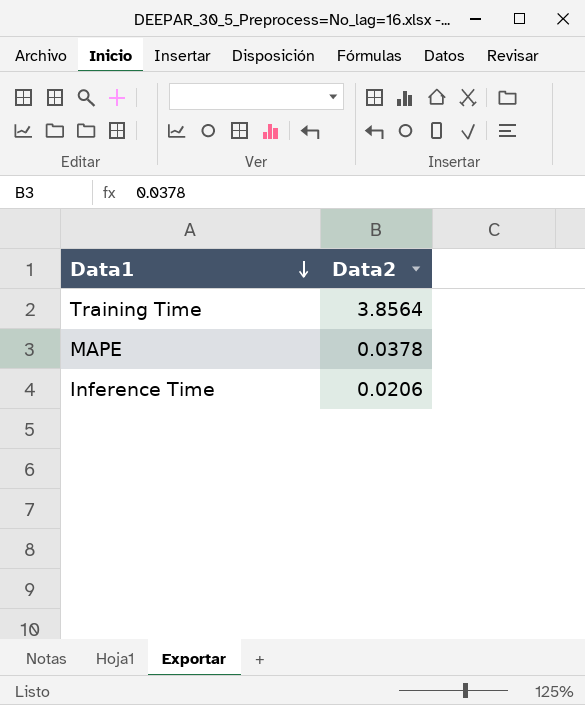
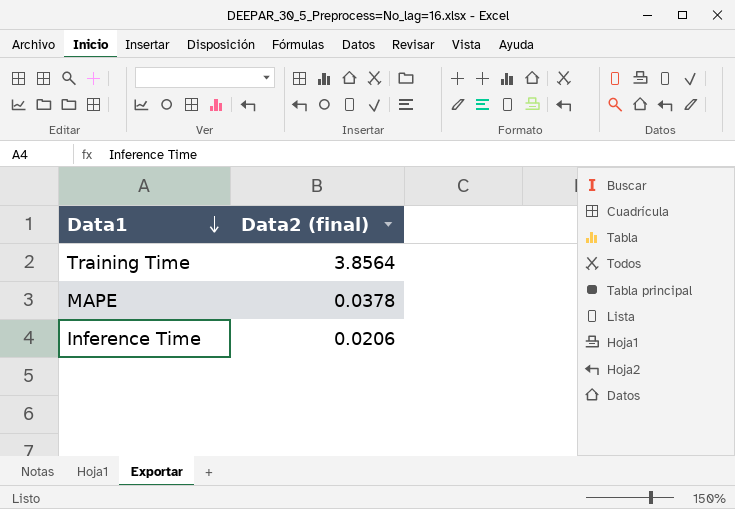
column name: Data2 -> Data2 (final)

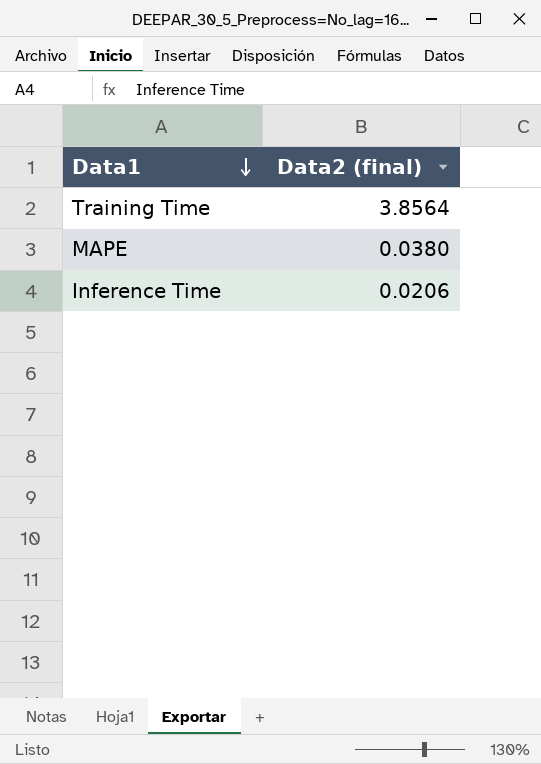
MAPE | Data2 (final): 0.0378 -> 0.0380

